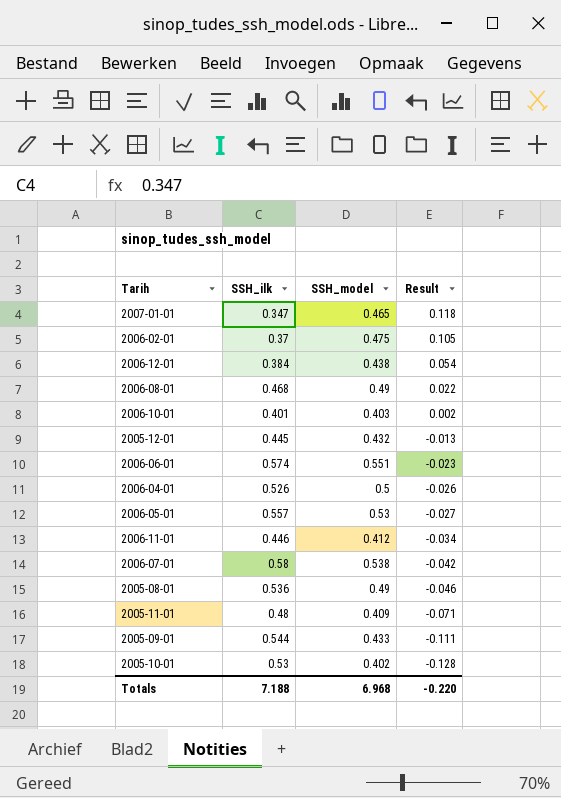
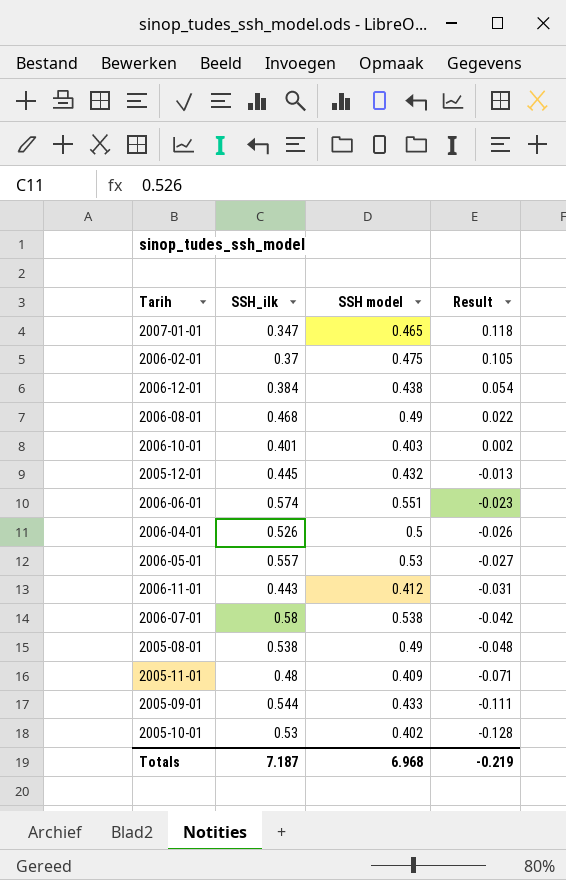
column name: SSH_model -> SSH model
2006-11-01 | SSH_ilk: 0.446 -> 0.443
2006-11-01 | Result: -0.034 -> -0.031
2005-08-01 | SSH_ilk: 0.536 -> 0.538
2005-08-01 | Result: -0.046 -> -0.048
Totals | SSH_ilk: 7.188 -> 7.187
Totals | Result: -0.220 -> -0.219

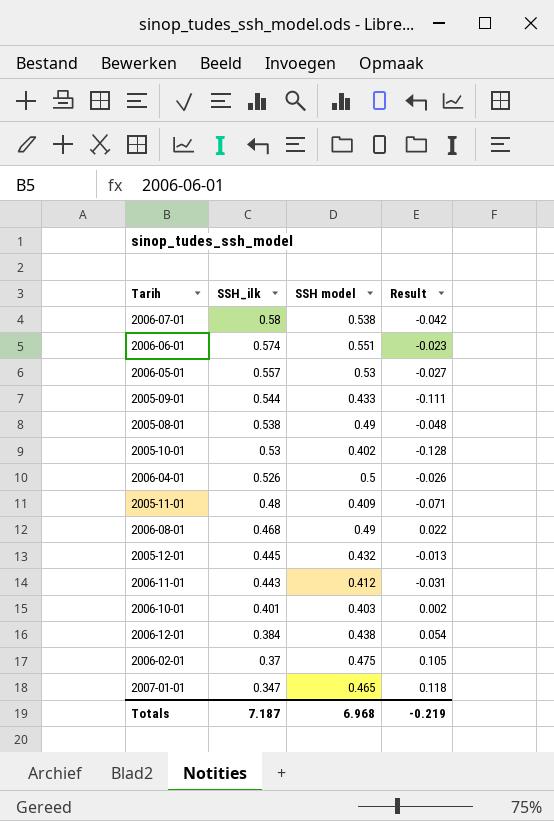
row order: Result descending -> SSH_ilk descending

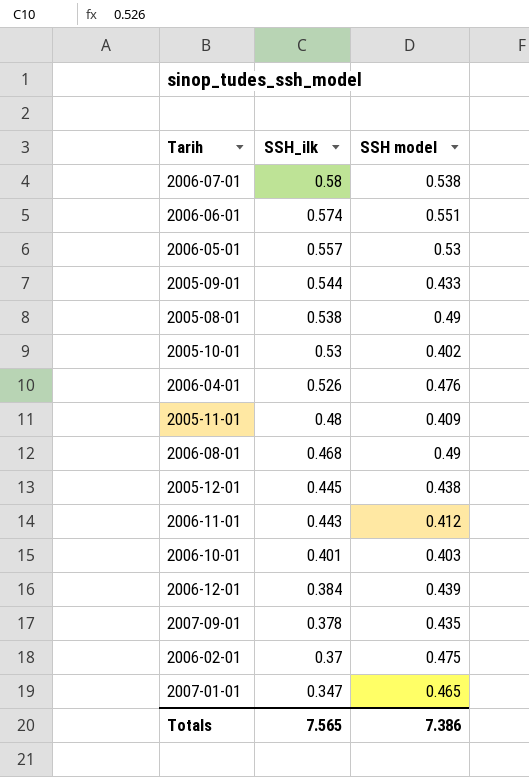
column Result | formula: [SSH model] - [SSH_ilk] -> none
2006-04-01 | SSH model: 0.5 -> 0.476
2005-12-01 | SSH model: 0.432 -> 0.438
2006-12-01 | SSH model: 0.438 -> 0.439
row 2007-09-01: none -> 0.378 | 0.435
Totals | SSH_ilk: 7.187 -> 7.565
Totals | SSH model: 6.968 -> 7.386

